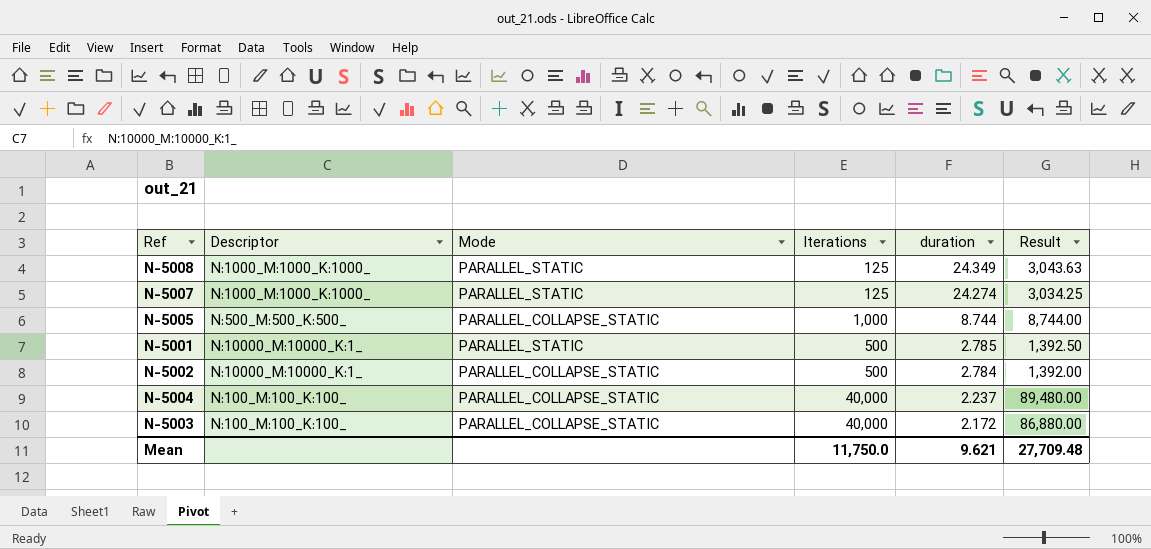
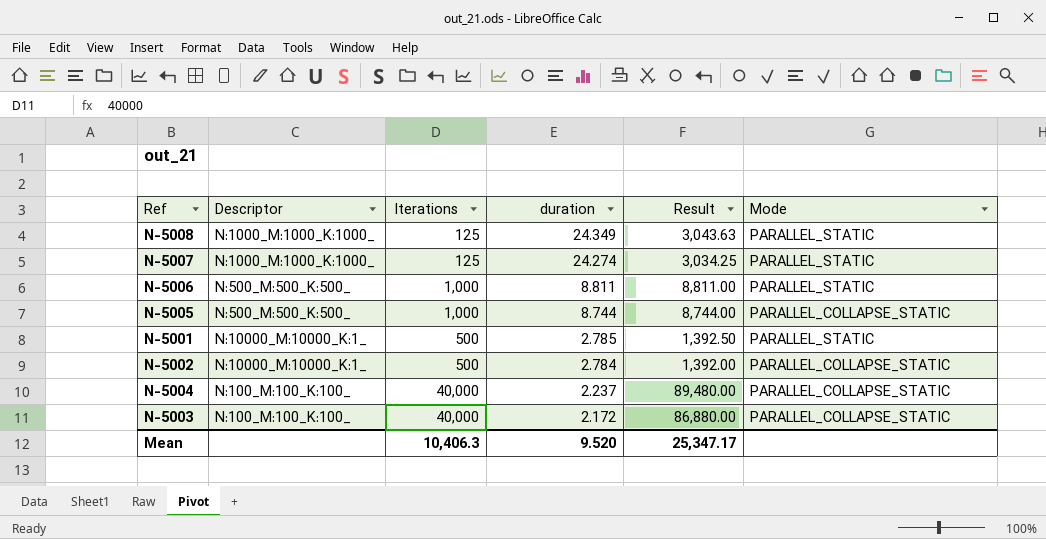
column Mode | position: 3 -> 6
row N-5006: none -> N:500_M:500_K:500_ | 1,000 | 8.811 | 8,811.00 | PARALLEL_STATIC
Mean | Iterations: 11,750.0 -> 10,406.3
Mean | duration: 9.621 -> 9.520
Mean | Result: 27,709.48 -> 25,347.17

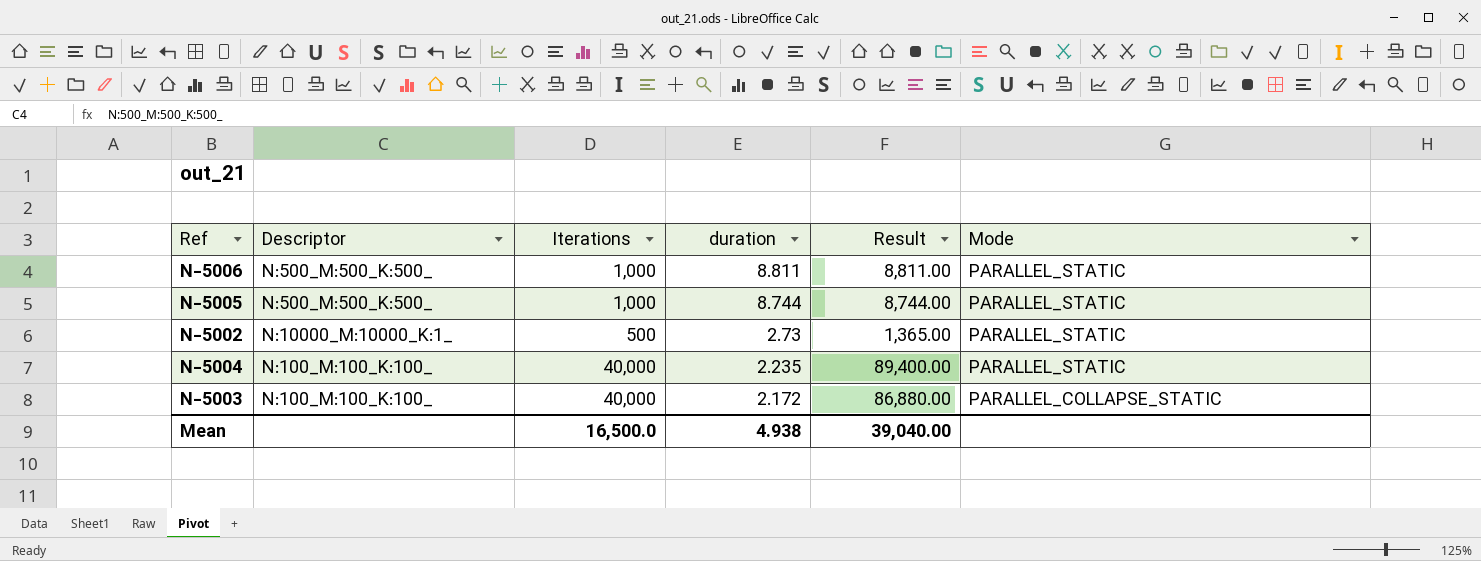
row N-5008: N:1000_M:1000_K:1000_ | 125 | 24.349 | 3,043.63 | PARALLEL_STATIC -> none
row N-5007: N:1000_M:1000_K:1000_ | 125 | 24.274 | 3,034.25 | PARALLEL_STATIC -> none
row N-5001: N:10000_M:10000_K:1_ | 500 | 2.785 | 1,392.50 | PARALLEL_STATIC -> none
N-5005 | Mode: PARALLEL_COLLAPSE_STATIC -> PARALLEL_STATIC
N-5002 | duration: 2.784 -> 2.73
N-5002 | Result: 1,392.00 -> 1,365.00
N-5002 | Mode: PARALLEL_COLLAPSE_STATIC -> PARALLEL_STATIC
N-5004 | duration: 2.237 -> 2.235
N-5004 | Result: 89,480.00 -> 89,400.00
N-5004 | Mode: PARALLEL_COLLAPSE_STATIC -> PARALLEL_STATIC
Mean | Iterations: 10,406.3 -> 16,500.0
Mean | duration: 9.520 -> 4.938
Mean | Result: 25,347.17 -> 39,040.00

